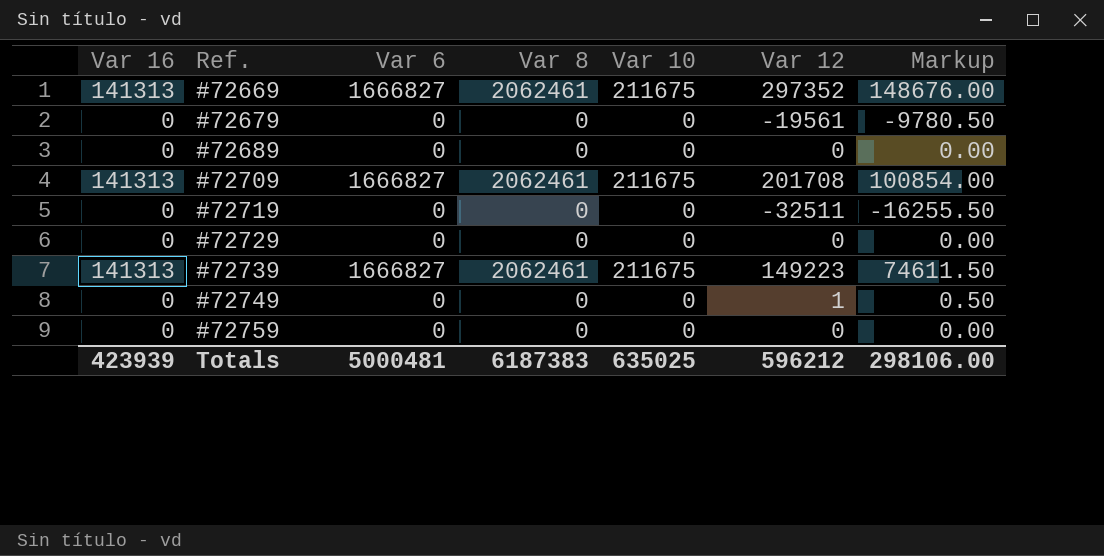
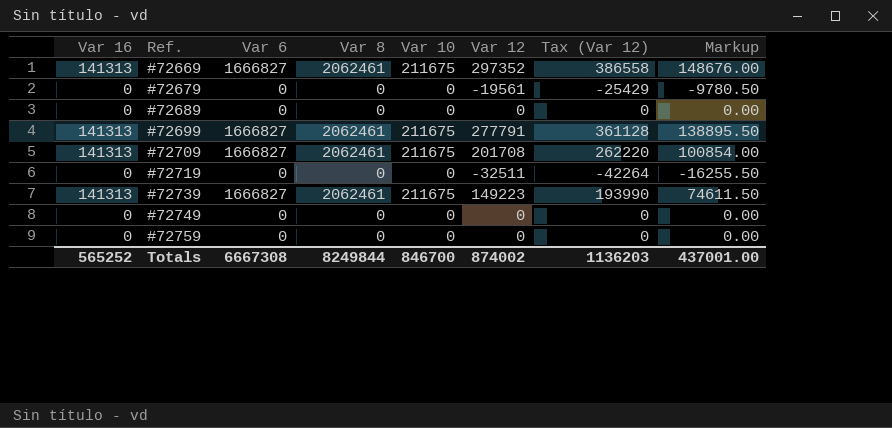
column Tax (Var 12) | formula: none -> [Var 12] * 1.3
row #72729: 0 | 0 | 0 | 0 | 0 | 0.00 -> none
row #72699: none -> 141313 | 1666827 | 2062461 | 211675 | 277791 | 361128 | 138895.50
#72749 | Var 12: 1 -> 0
#72749 | Markup: 0.50 -> 0.00
Totals | Var 16: 423939 -> 565252
Totals | Var 6: 5000481 -> 6667308
Totals | Var 8: 6187383 -> 8249844
Totals | Var 10: 635025 -> 846700
Totals | Var 12: 596212 -> 874002
Totals | Markup: 298106.00 -> 437001.00

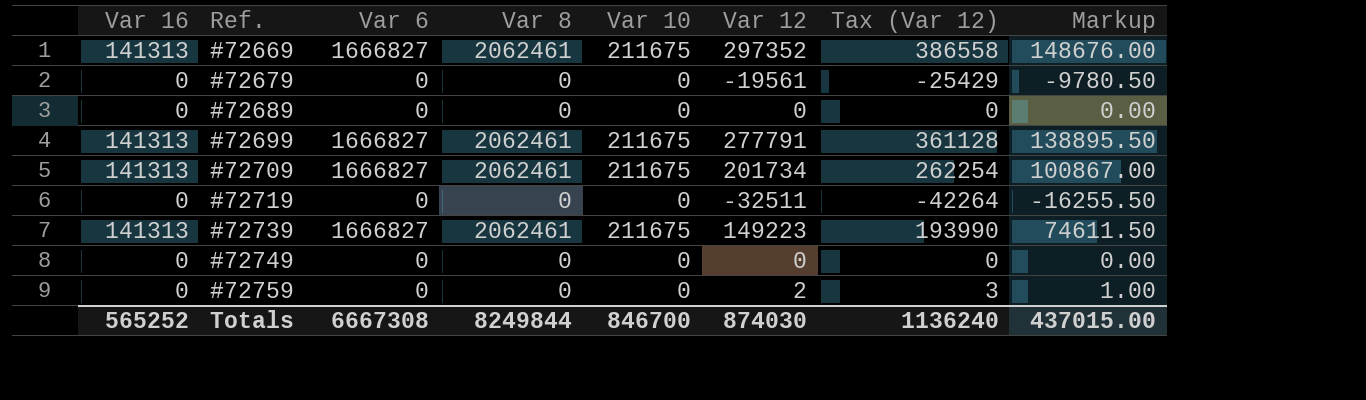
#72709 | Var 12: 201708 -> 201734
#72709 | Tax (Var 12): 262220 -> 262254
#72709 | Markup: 100854.00 -> 100867.00
#72759 | Var 12: 0 -> 2
#72759 | Tax (Var 12): 0 -> 3
#72759 | Markup: 0.00 -> 1.00
Totals | Var 12: 874002 -> 874030
Totals | Tax (Var 12): 1136203 -> 1136240
Totals | Markup: 437001.00 -> 437015.00

